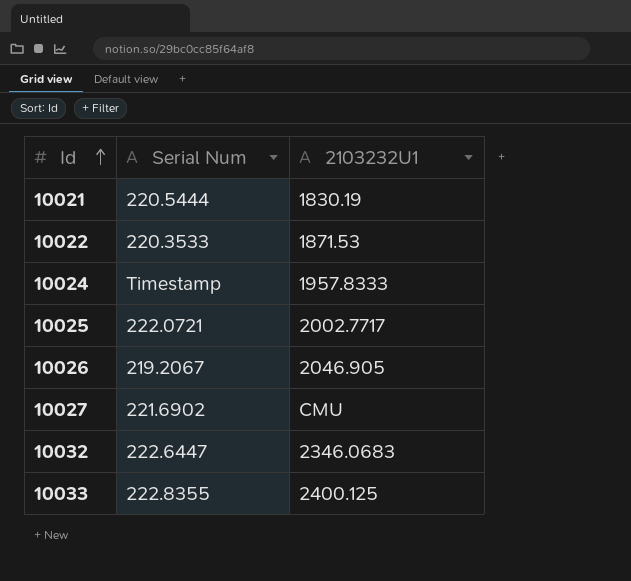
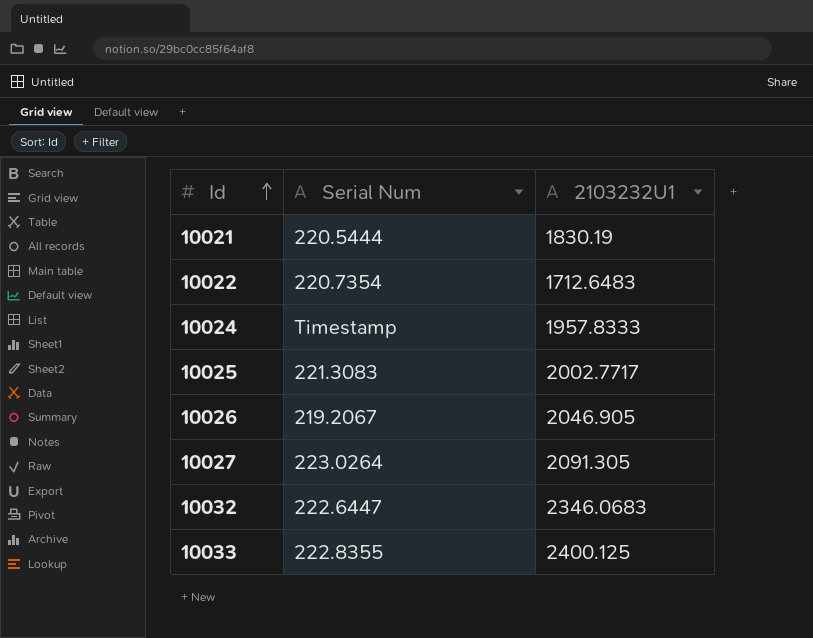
10022 | Serial Num: 220.3533 -> 220.7354
10022 | 2103232U1: 1871.53 -> 1712.6483
10025 | Serial Num: 222.0721 -> 221.3083
10027 | Serial Num: 221.6902 -> 223.0264
10027 | 2103232U1: CMU -> 2091.305

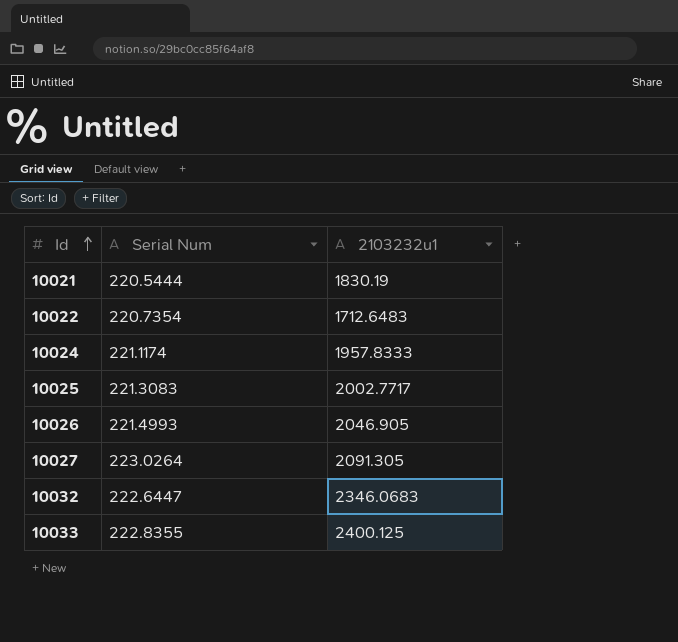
column name: 2103232U1 -> 2103232u1
10024 | Serial Num: Timestamp -> 221.1174
10026 | Serial Num: 219.2067 -> 221.4993

